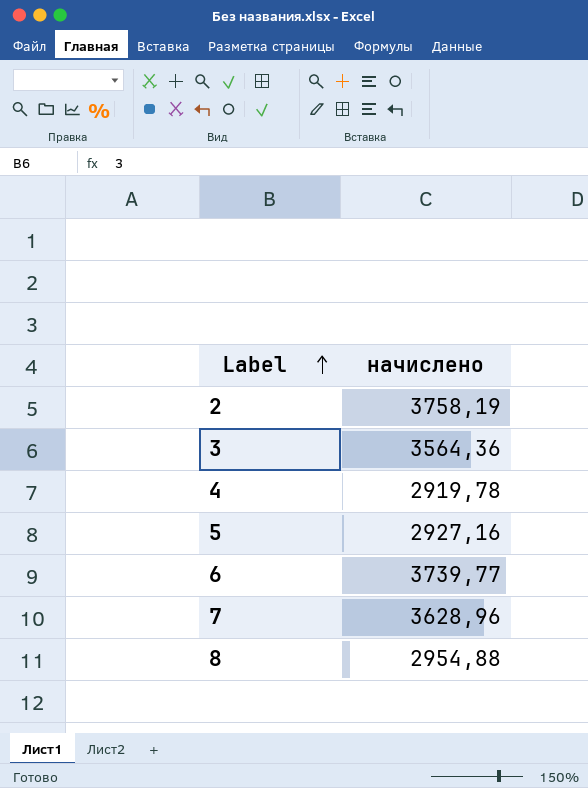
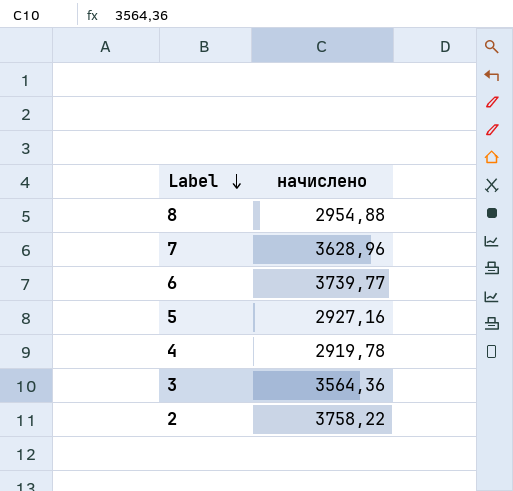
row order: Label ascending -> Label descending
2 | начислено: 3758,19 -> 3758,22

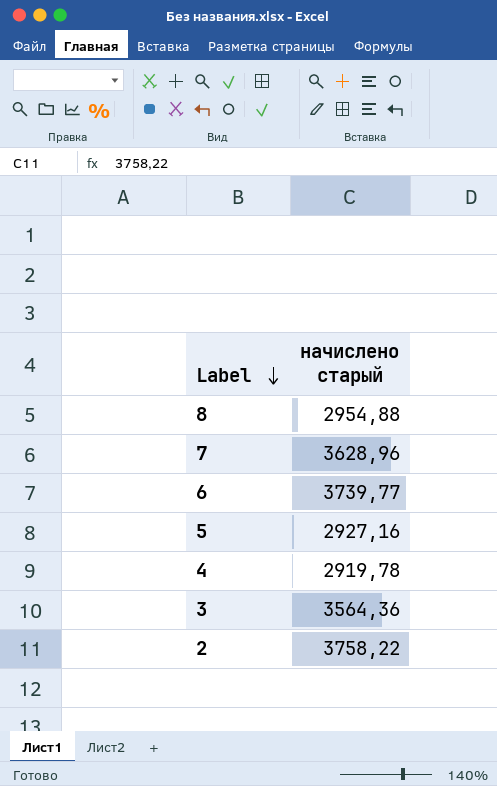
column name: начислено -> начислено старый

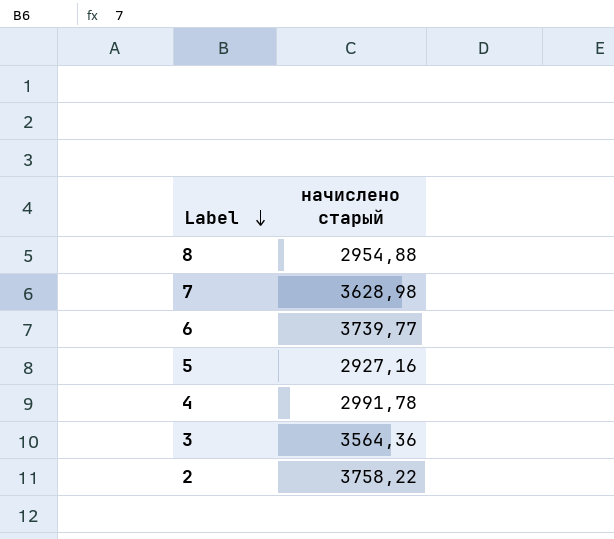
7 | начислено старый: 3628,96 -> 3628,98
4 | начислено старый: 2919,78 -> 2991,78

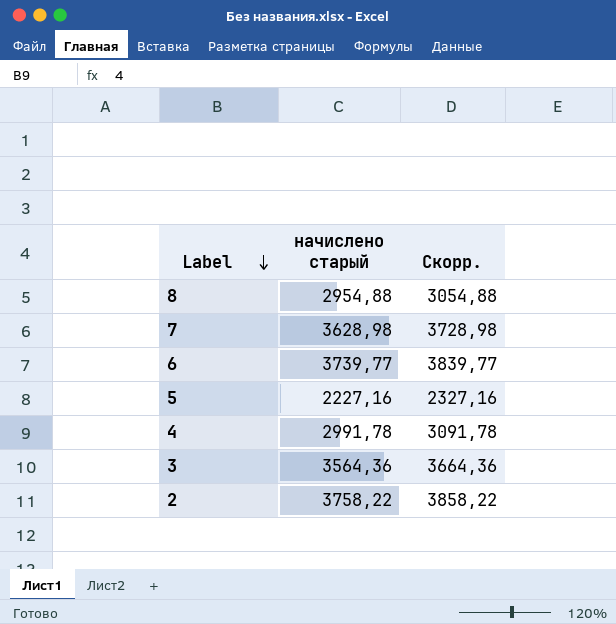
column Скорр. | formula: none -> [начислено старый] + 100
5 | начислено старый: 2927,16 -> 2227,16

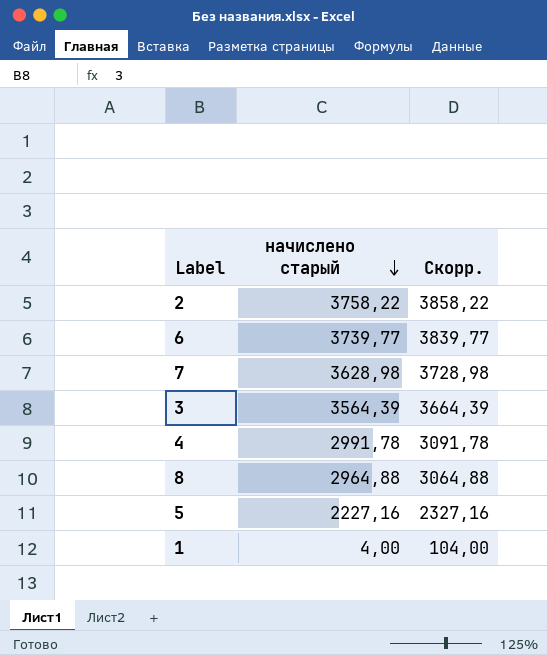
row order: Label descending -> начислено старый descending
3 | начислено старый: 3564,36 -> 3564,39
3 | Скорр.: 3664,36 -> 3664,39
8 | начислено старый: 2954,88 -> 2964,88
8 | Скорр.: 3054,88 -> 3064,88
row 1: none -> 4,00 | 104,00

